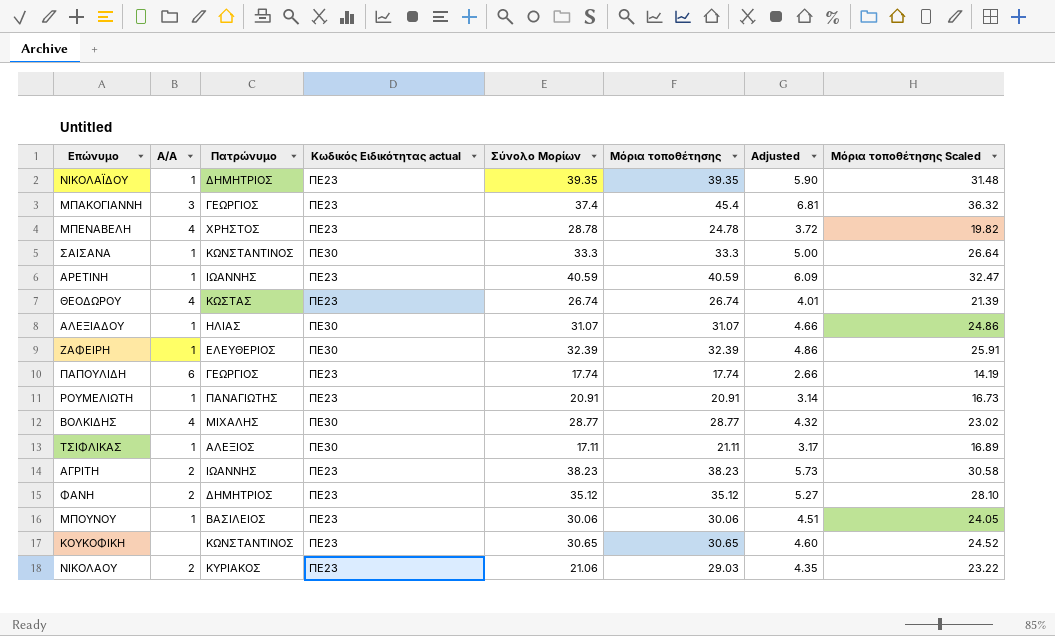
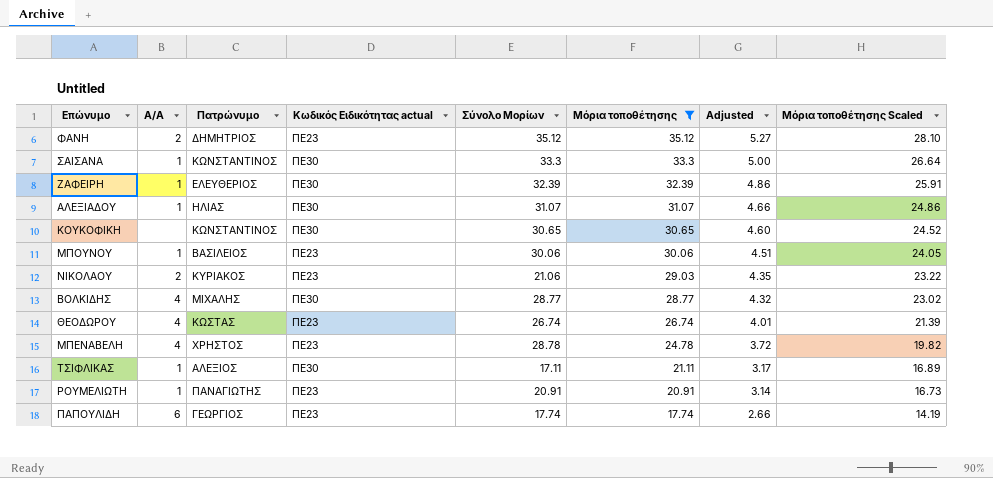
filter: none -> Μόρια τοποθέτησης <= 35.12
row order: none -> Μόρια τοποθέτησης descending
ΚΟΥΚΟΦΙΚΗ | Κωδικός Ειδικότητας actual: ΠΕ23 -> ΠΕ30

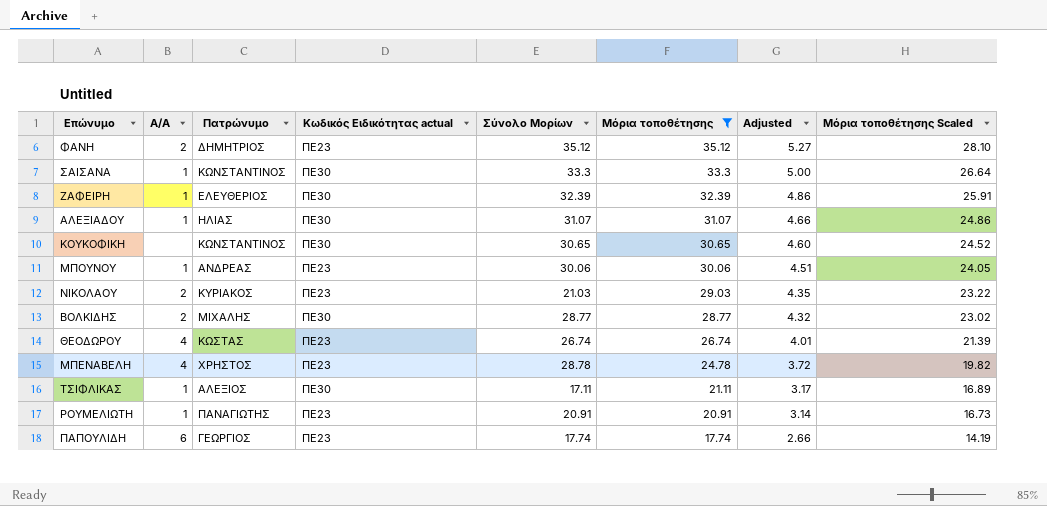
ΜΠΟΥΝΟΥ | Πατρώνυμο: ΒΑΣΙΛΕΙΟΣ -> ΑΝΔΡΕΑΣ
ΝΙΚΟΛΑΟΥ | Σύνολο Μορίων: 21.06 -> 21.03
ΒΟΛΚΙΔΗΣ | Α/Α: 4 -> 2

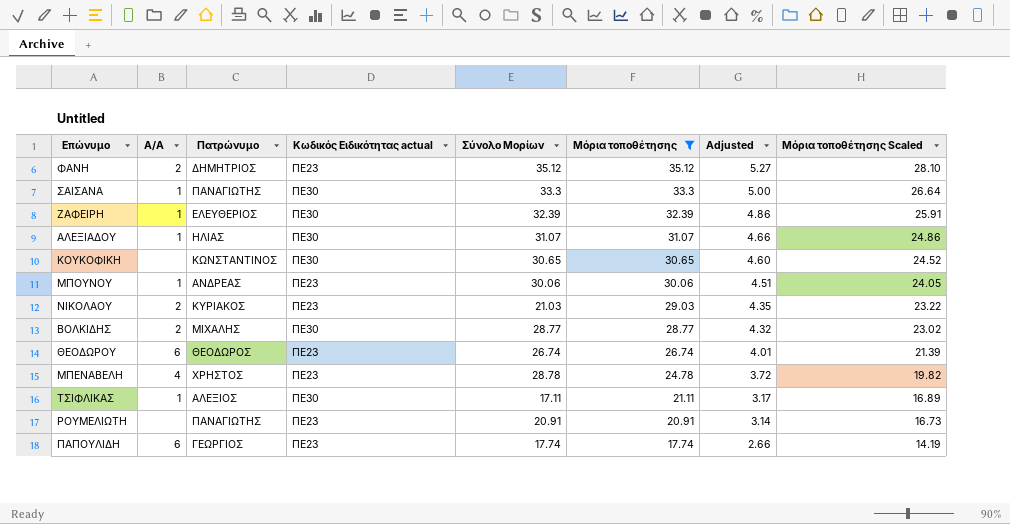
ΣΑΙΣΑΝΑ | Πατρώνυμο: ΚΩΝΣΤΑΝΤΙΝΟΣ -> ΠΑΝΑΓΙΩΤΗΣ
ΘΕΟΔΩΡΟΥ | Α/Α: 4 -> 6
ΘΕΟΔΩΡΟΥ | Πατρώνυμο: ΚΩΣΤΑΣ -> ΘΕΟΔΩΡΟΣ
ΡΟΥΜΕΛΙΩΤΗ | Α/Α: 1 -> none

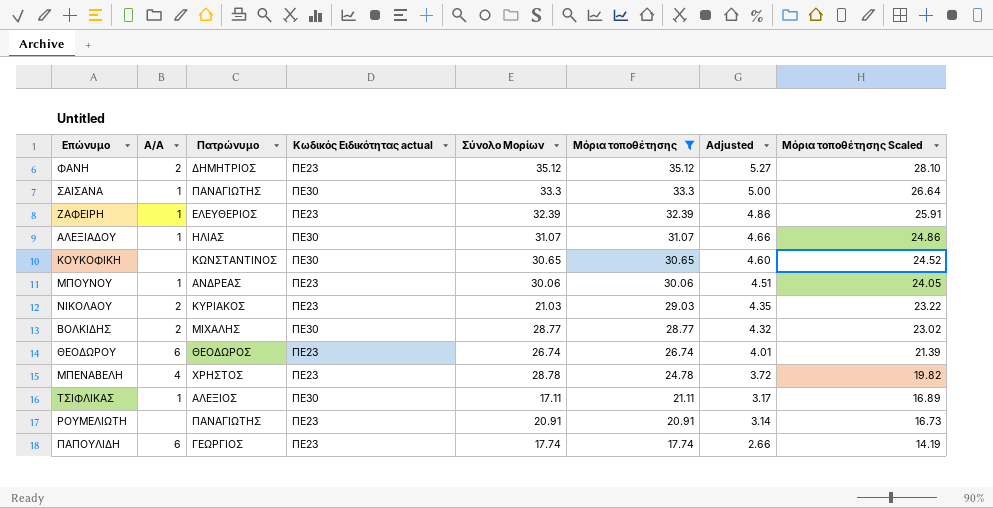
ΖΑΦΕΙΡΗ | Κωδικός Ειδικότητας actual: ΠΕ30 -> ΠΕ23

